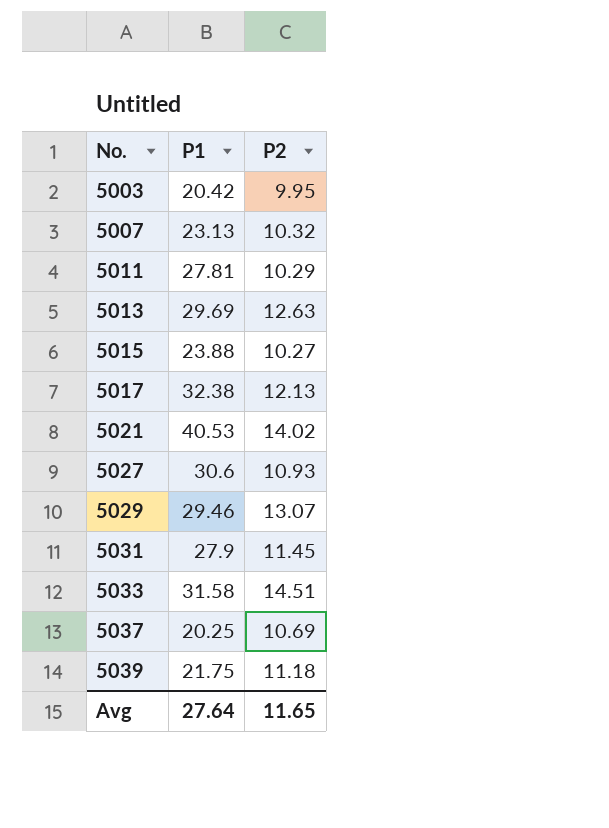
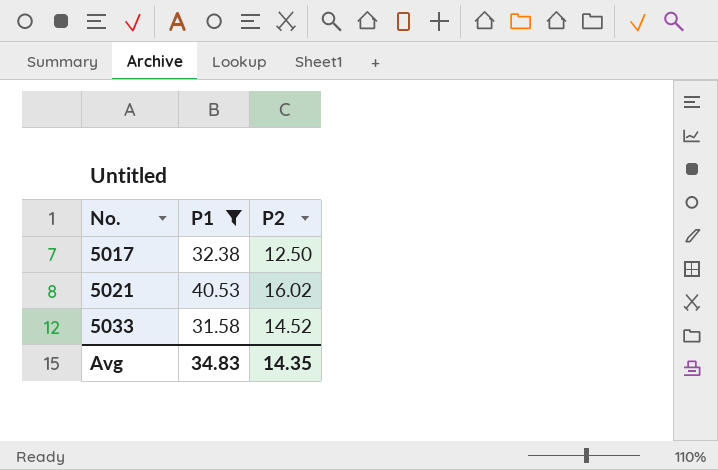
filter: none -> P1 >= 31.58
5017 | P2: 12.13 -> 12.50
5021 | P2: 14.02 -> 16.02
5033 | P2: 14.51 -> 14.52
Avg | P1: 27.64 -> 34.83
Avg | P2: 11.65 -> 14.35

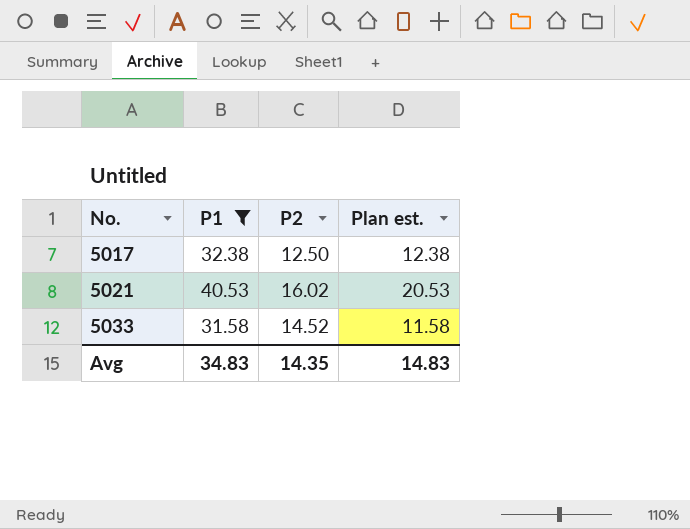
column Plan est. | formula: none -> [P1] - 20

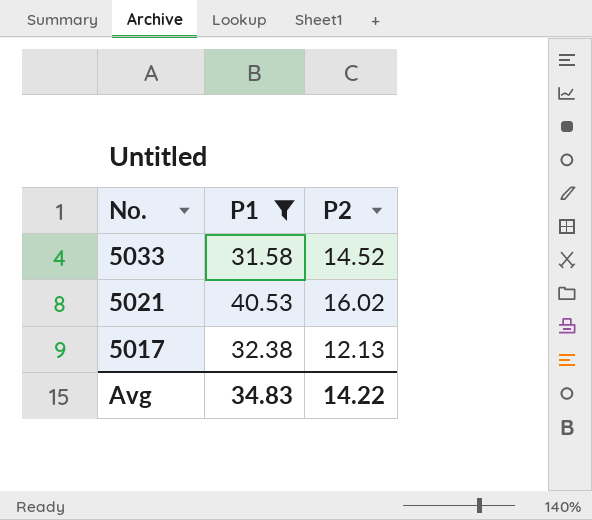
row order: No. ascending -> No. descending
column Plan est. | formula: [P1] - 20 -> none
5017 | P2: 12.50 -> 12.13
Avg | P2: 14.35 -> 14.22

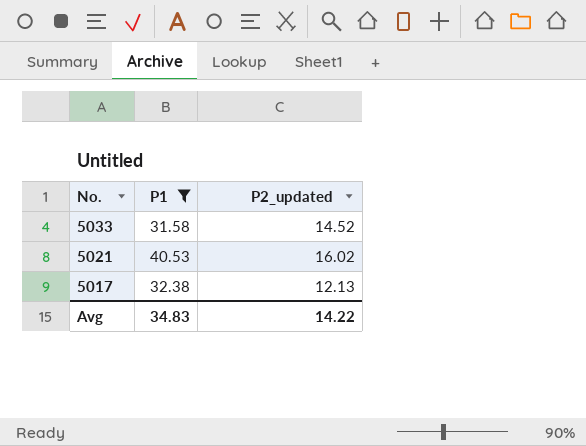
column name: P2 -> P2_updated

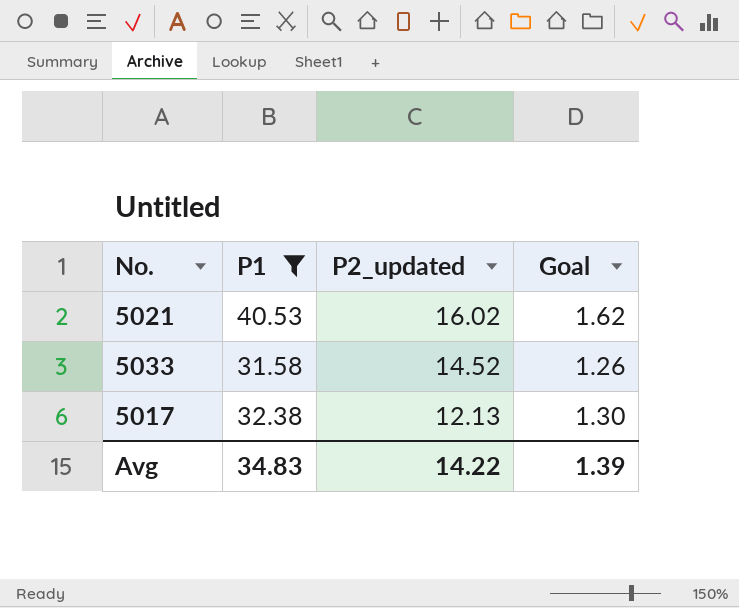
row order: No. descending -> P2_updated descending
column Goal | formula: none -> [P1] * 0.04

